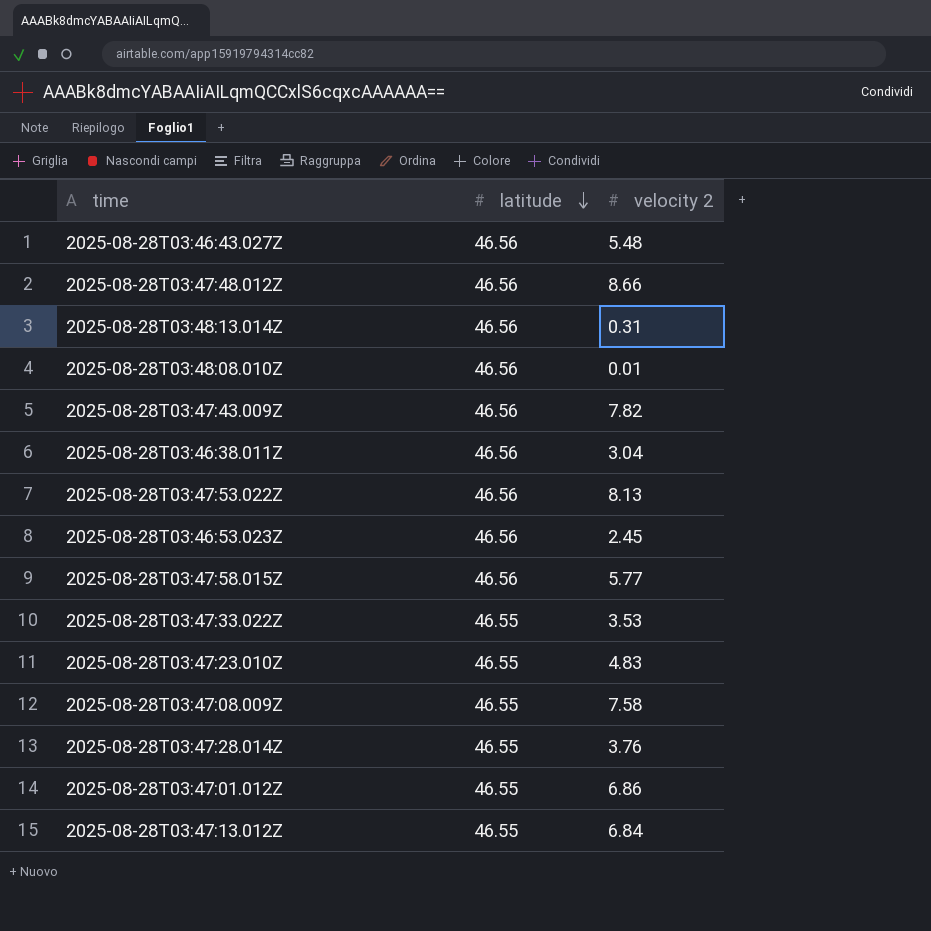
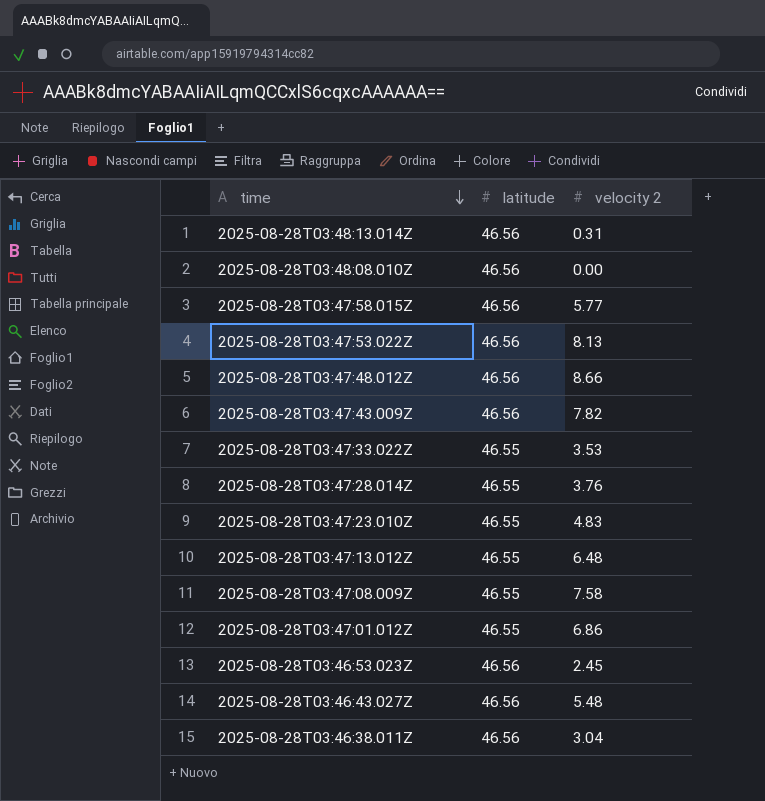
row order: latitude descending -> time descending
2025-08-28T03:48:08.010Z | velocity 2: 0.01 -> 0.00
2025-08-28T03:47:13.012Z | velocity 2: 6.84 -> 6.48

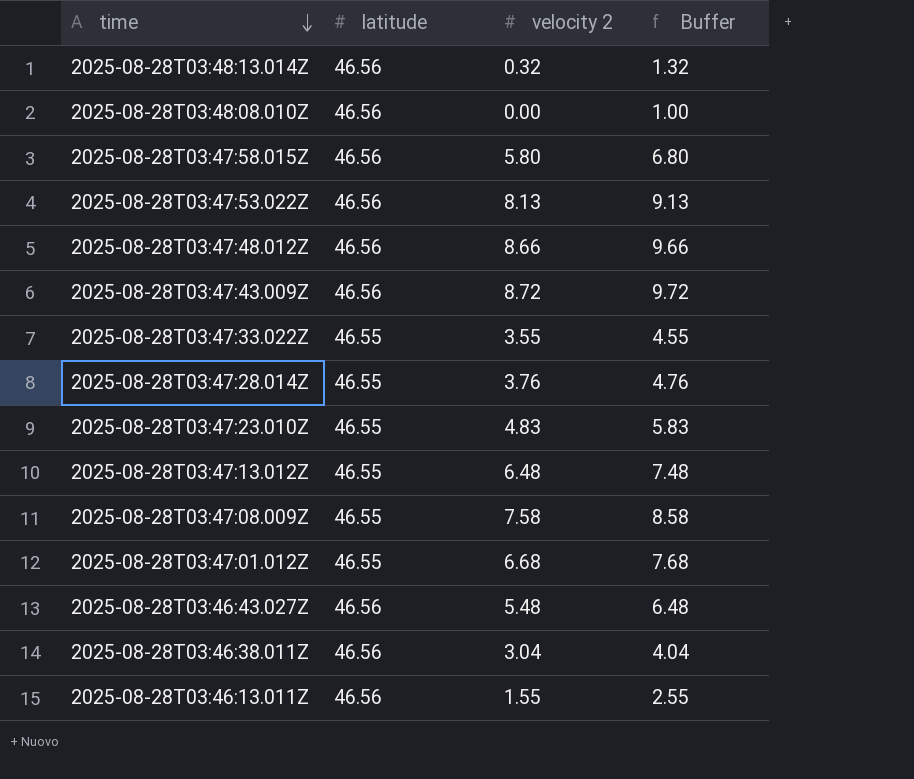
column Buffer | formula: none -> [velocity 2] + 1
row 2025-08-28T03:46:53.023Z: 46.56 | 2.45 -> none
2025-08-28T03:48:13.014Z | velocity 2: 0.31 -> 0.32
2025-08-28T03:47:58.015Z | velocity 2: 5.77 -> 5.80
2025-08-28T03:47:43.009Z | velocity 2: 7.82 -> 8.72
2025-08-28T03:47:33.022Z | velocity 2: 3.53 -> 3.55
2025-08-28T03:47:01.012Z | velocity 2: 6.86 -> 6.68
row 2025-08-28T03:46:13.011Z: none -> 46.56 | 1.55 | 2.55

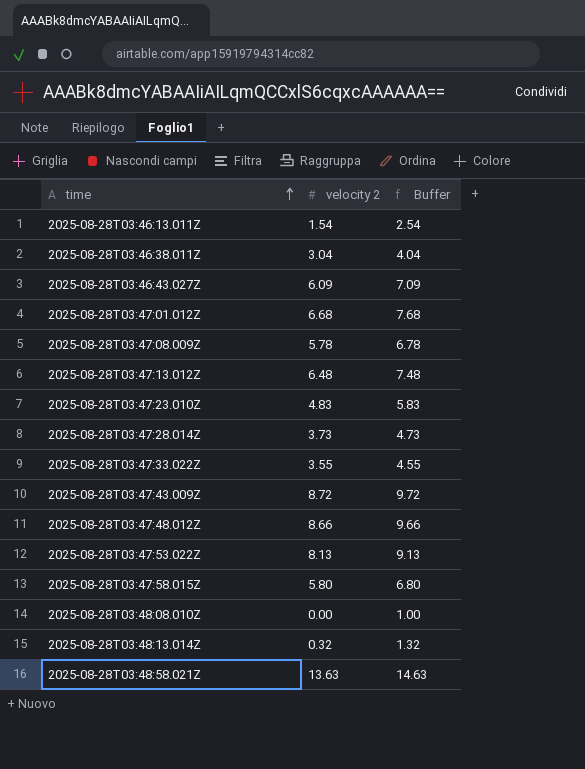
row order: time descending -> time ascending
column latitude | position: 2 -> none
2025-08-28T03:46:13.011Z | velocity 2: 1.55 -> 1.54
2025-08-28T03:46:13.011Z | Buffer: 2.55 -> 2.54
2025-08-28T03:46:43.027Z | velocity 2: 5.48 -> 6.09
2025-08-28T03:46:43.027Z | Buffer: 6.48 -> 7.09
2025-08-28T03:47:08.009Z | velocity 2: 7.58 -> 5.78
2025-08-28T03:47:08.009Z | Buffer: 8.58 -> 6.78
2025-08-28T03:47:28.014Z | velocity 2: 3.76 -> 3.73
2025-08-28T03:47:28.014Z | Buffer: 4.76 -> 4.73
row 2025-08-28T03:48:58.021Z: none -> 13.63 | 14.63

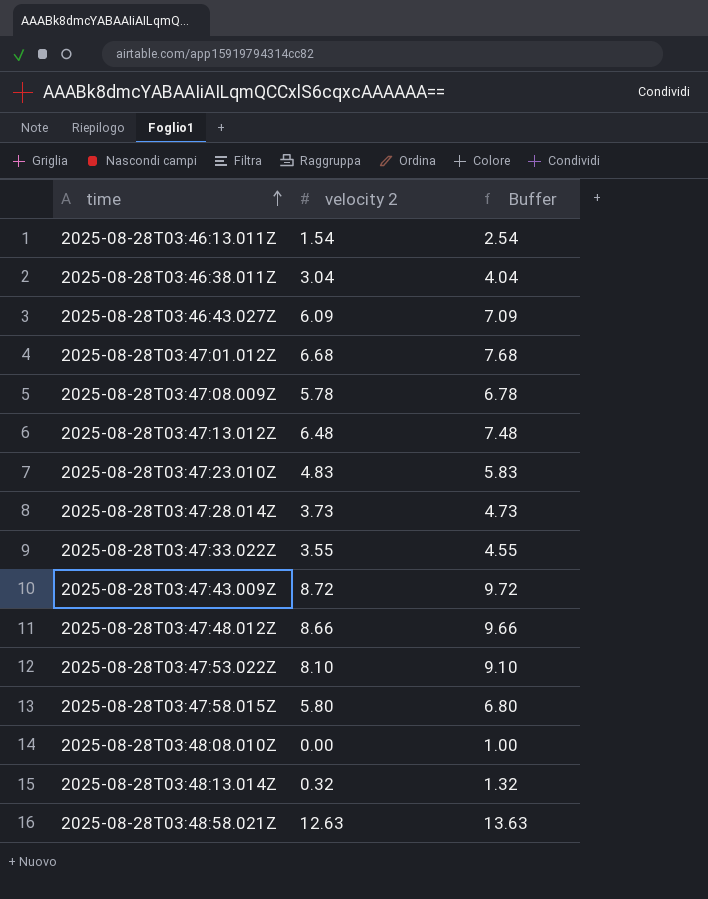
2025-08-28T03:47:53.022Z | velocity 2: 8.13 -> 8.10
2025-08-28T03:47:53.022Z | Buffer: 9.13 -> 9.10
2025-08-28T03:48:58.021Z | velocity 2: 13.63 -> 12.63
2025-08-28T03:48:58.021Z | Buffer: 14.63 -> 13.63

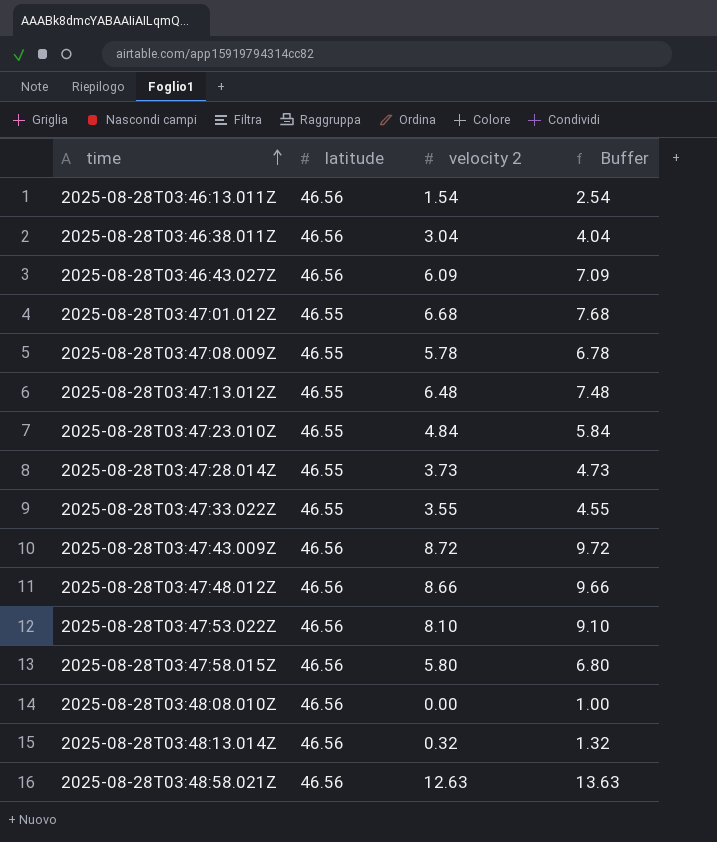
column latitude | position: none -> 2
2025-08-28T03:47:23.010Z | velocity 2: 4.83 -> 4.84
2025-08-28T03:47:23.010Z | Buffer: 5.83 -> 5.84

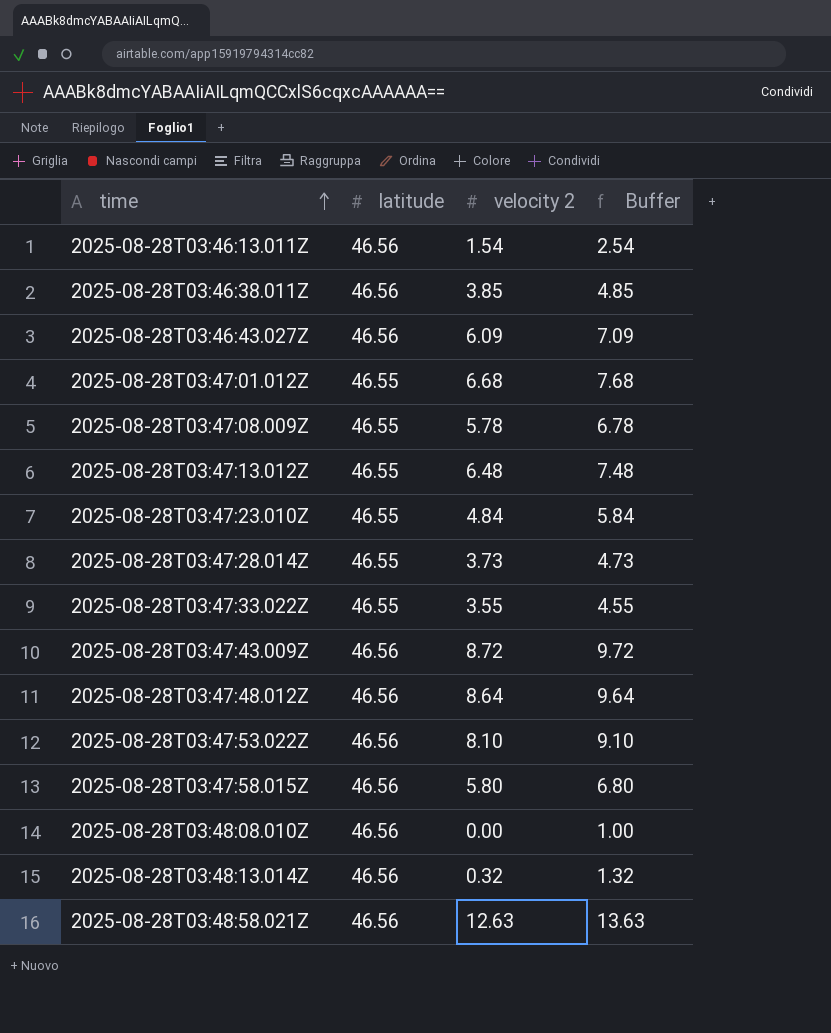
2025-08-28T03:46:38.011Z | velocity 2: 3.04 -> 3.85
2025-08-28T03:46:38.011Z | Buffer: 4.04 -> 4.85
2025-08-28T03:47:48.012Z | velocity 2: 8.66 -> 8.64
2025-08-28T03:47:48.012Z | Buffer: 9.66 -> 9.64

